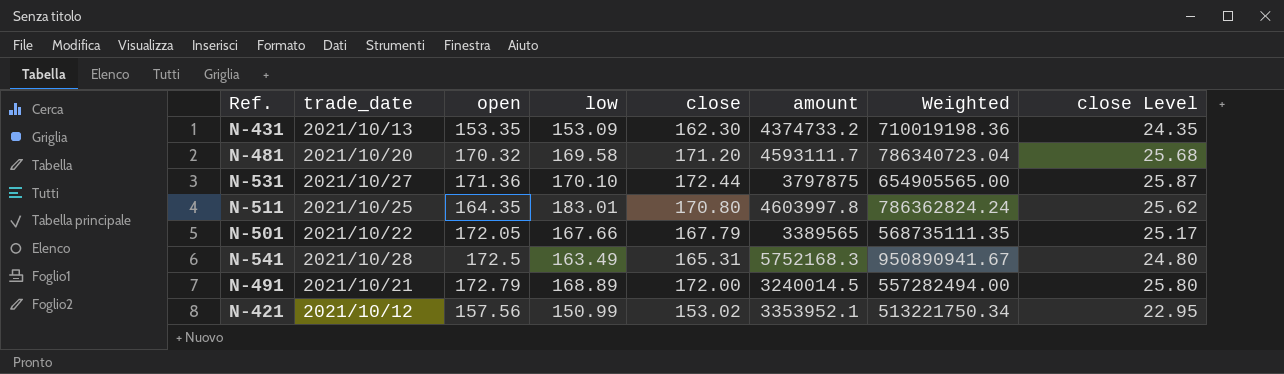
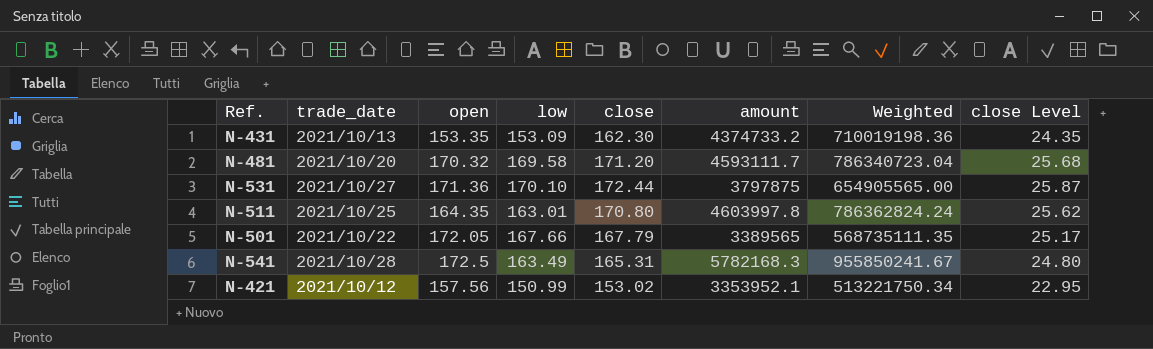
row N-491: 2021/10/21 | 172.79 | 168.89 | 172.00 | 3240014.5 | 557282494.00 | 25.80 -> none
N-511 | low: 183.01 -> 163.01
N-541 | amount: 5752168.3 -> 5782168.3
N-541 | Weighted: 950890941.67 -> 955850241.67

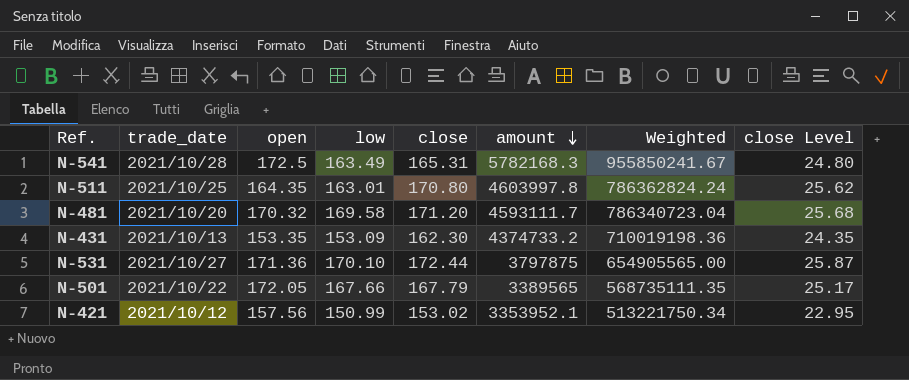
row order: none -> amount descending

